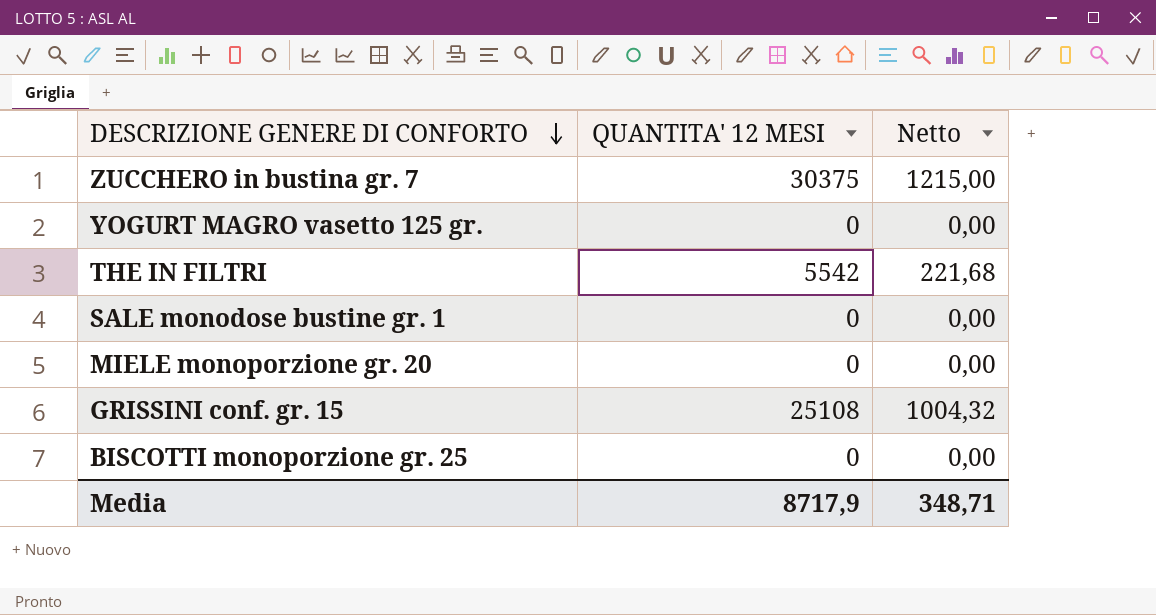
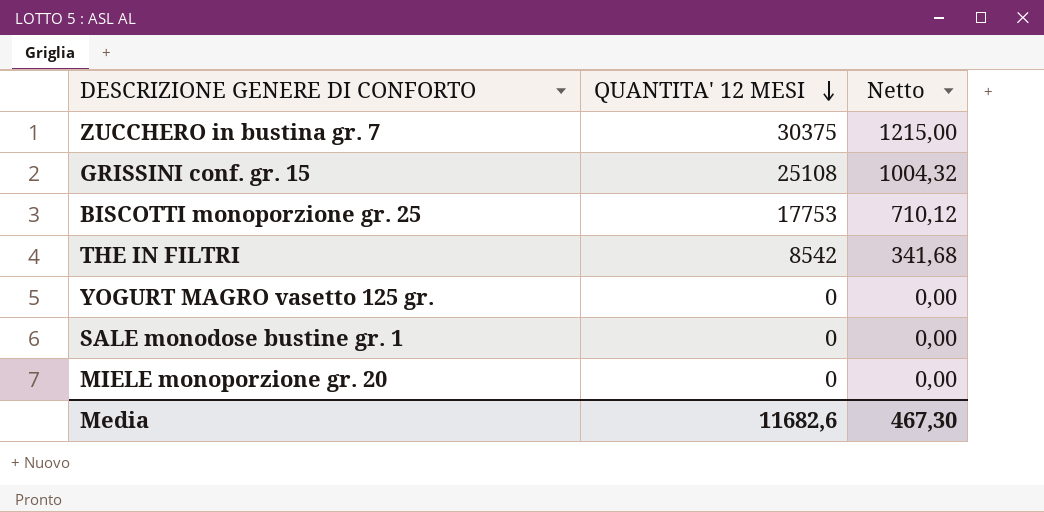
row order: DESCRIZIONE GENERE DI CONFORTO descending -> QUANTITA' 12 MESI descending
BISCOTTI monoporzione gr. 25 | QUANTITA' 12 MESI: 0 -> 17753
BISCOTTI monoporzione gr. 25 | Netto: 0,00 -> 710,12
THE IN FILTRI | QUANTITA' 12 MESI: 5542 -> 8542
THE IN FILTRI | Netto: 221,68 -> 341,68
Media | QUANTITA' 12 MESI: 8717,9 -> 11682,6
Media | Netto: 348,71 -> 467,30

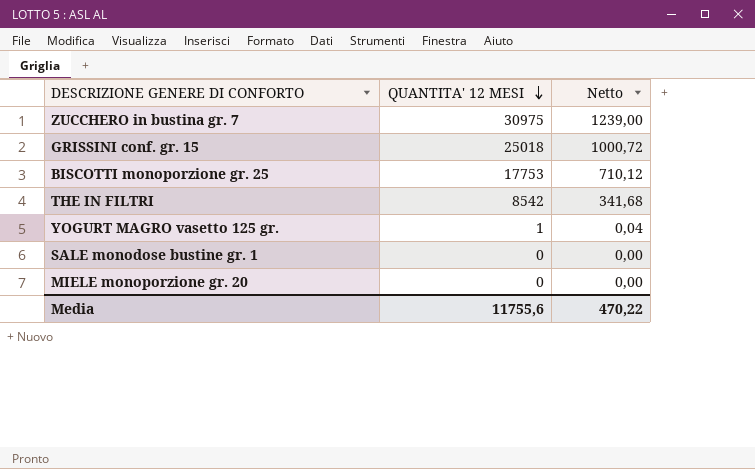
ZUCCHERO in bustina gr. 7 | QUANTITA' 12 MESI: 30375 -> 30975
ZUCCHERO in bustina gr. 7 | Netto: 1215,00 -> 1239,00
GRISSINI conf. gr. 15 | QUANTITA' 12 MESI: 25108 -> 25018
GRISSINI conf. gr. 15 | Netto: 1004,32 -> 1000,72
YOGURT MAGRO vasetto 125 gr. | QUANTITA' 12 MESI: 0 -> 1
YOGURT MAGRO vasetto 125 gr. | Netto: 0,00 -> 0,04
Media | QUANTITA' 12 MESI: 11682,6 -> 11755,6
Media | Netto: 467,30 -> 470,22

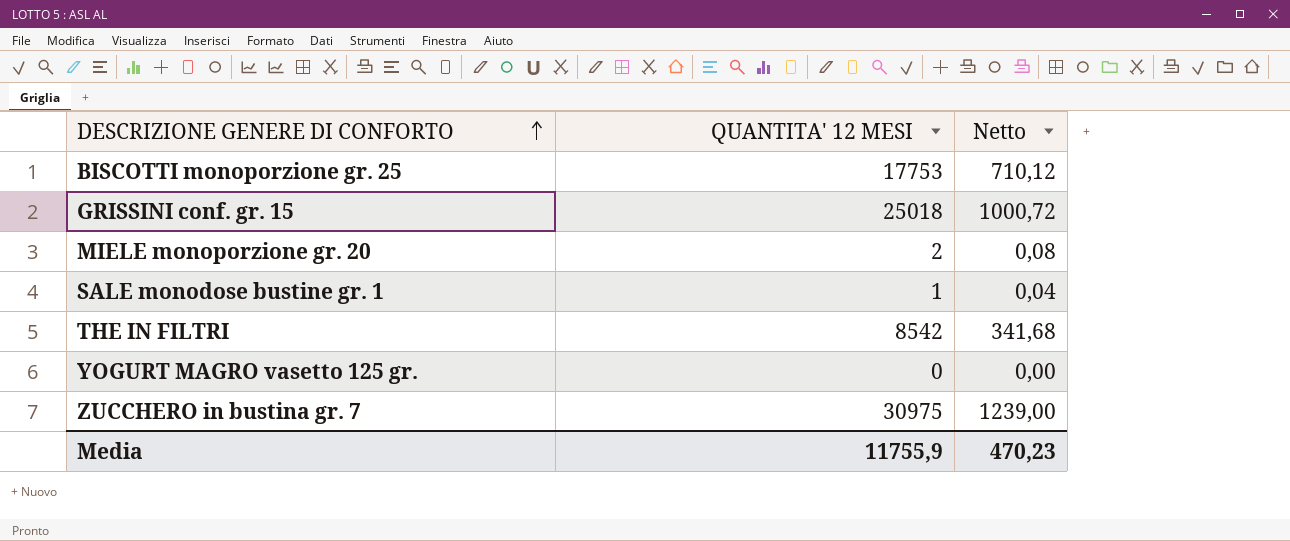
row order: QUANTITA' 12 MESI descending -> DESCRIZIONE GENERE DI CONFORTO ascending
MIELE monoporzione gr. 20 | QUANTITA' 12 MESI: 0 -> 2
MIELE monoporzione gr. 20 | Netto: 0,00 -> 0,08
SALE monodose bustine gr. 1 | QUANTITA' 12 MESI: 0 -> 1
SALE monodose bustine gr. 1 | Netto: 0,00 -> 0,04
YOGURT MAGRO vasetto 125 gr. | QUANTITA' 12 MESI: 1 -> 0
YOGURT MAGRO vasetto 125 gr. | Netto: 0,04 -> 0,00
Media | QUANTITA' 12 MESI: 11755,6 -> 11755,9
Media | Netto: 470,22 -> 470,23

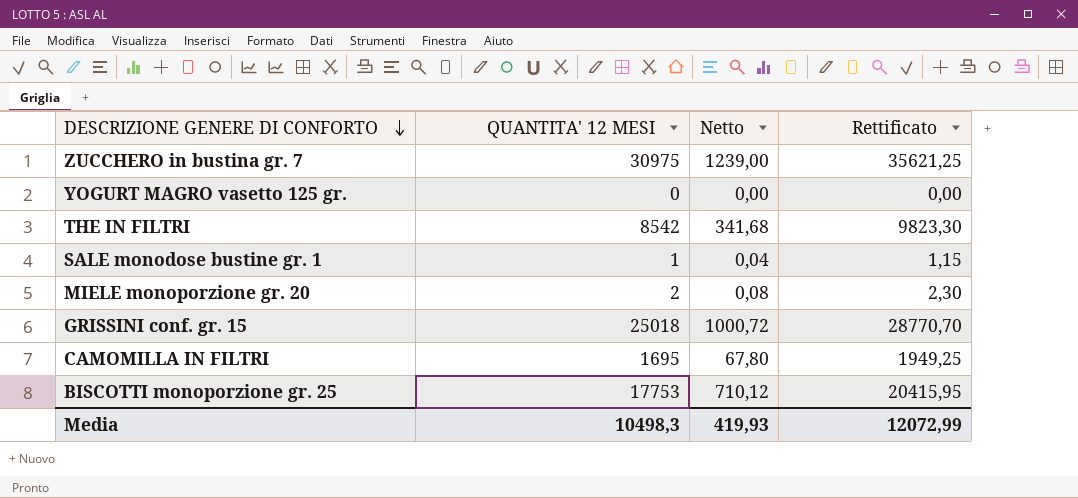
row order: DESCRIZIONE GENERE DI CONFORTO ascending -> DESCRIZIONE GENERE DI CONFORTO descending
column Rettificato | formula: none -> [QUANTITA' 12 MESI] * 1,15
row CAMOMILLA IN FILTRI: none -> 1695 | 67,80 | 1949,25
Media | QUANTITA' 12 MESI: 11755,9 -> 10498,3
Media | Netto: 470,23 -> 419,93

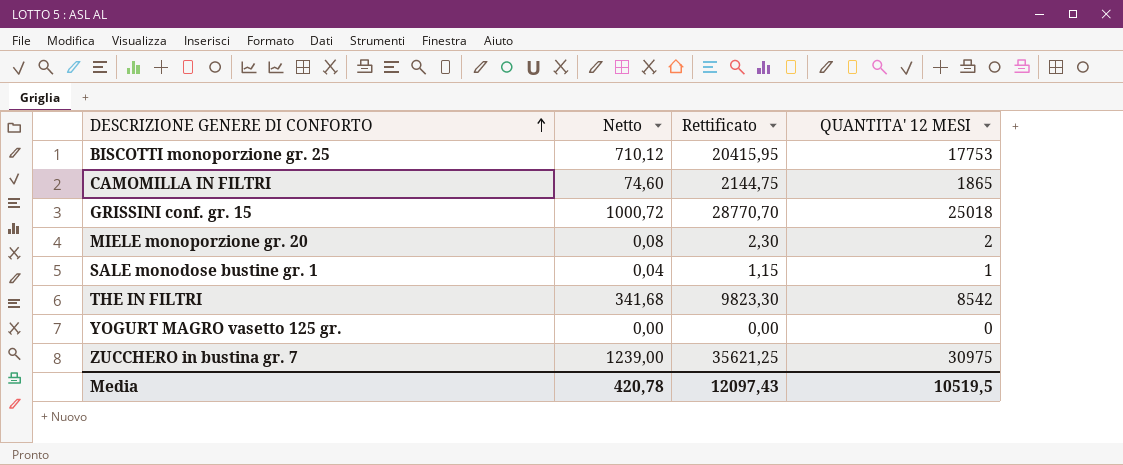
row order: DESCRIZIONE GENERE DI CONFORTO descending -> DESCRIZIONE GENERE DI CONFORTO ascending
column QUANTITA' 12 MESI | position: 2 -> 4
CAMOMILLA IN FILTRI | Netto: 67,80 -> 74,60
CAMOMILLA IN FILTRI | Rettificato: 1949,25 -> 2144,75
CAMOMILLA IN FILTRI | QUANTITA' 12 MESI: 1695 -> 1865
Media | Netto: 419,93 -> 420,78
Media | Rettificato: 12072,99 -> 12097,43
Media | QUANTITA' 12 MESI: 10498,3 -> 10519,5

